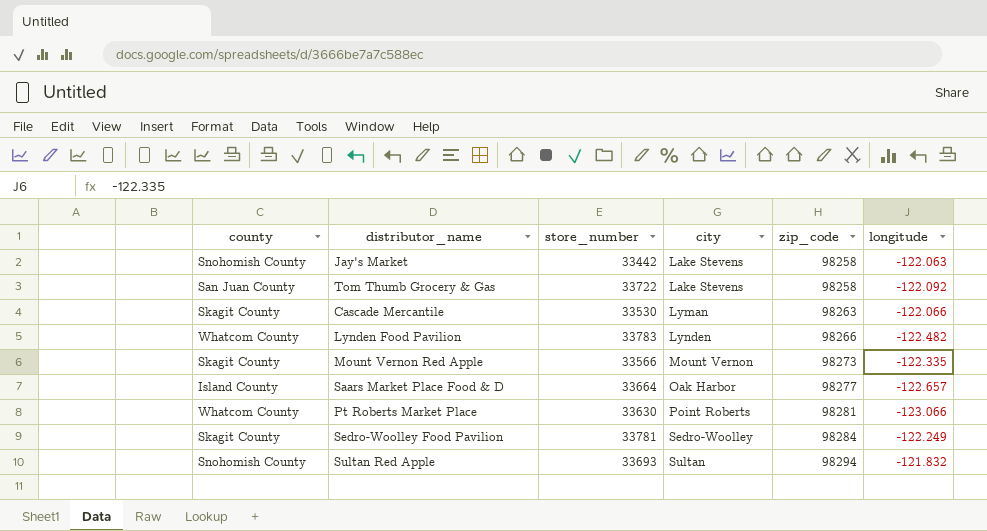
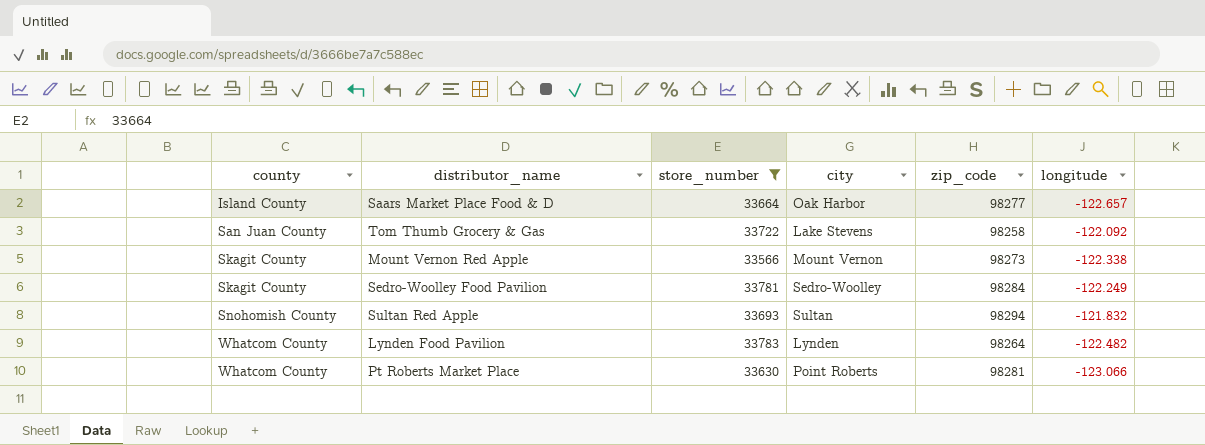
filter: none -> store_number >= 33566
row order: city ascending -> county ascending
Mount Vernon Red Apple | longitude: -122.335 -> -122.338
Lynden Food Pavilion | zip_code: 98266 -> 98264

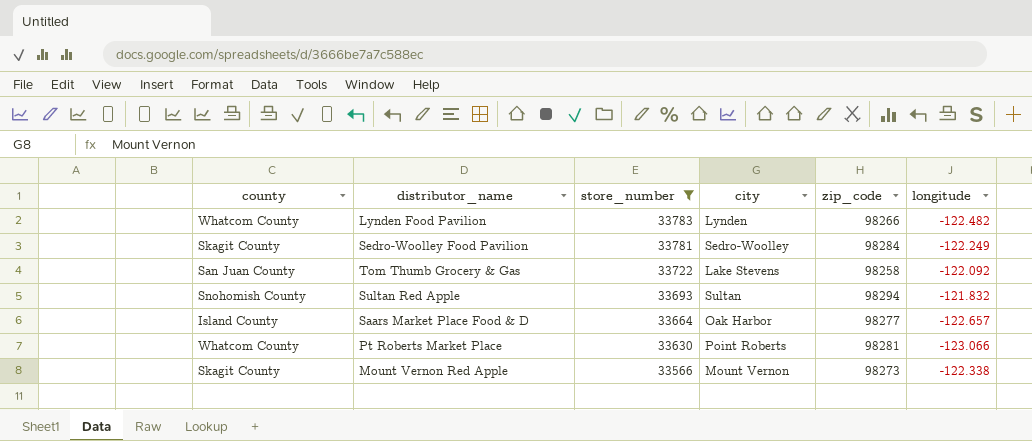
row order: county ascending -> store_number descending
Lynden Food Pavilion | zip_code: 98264 -> 98266

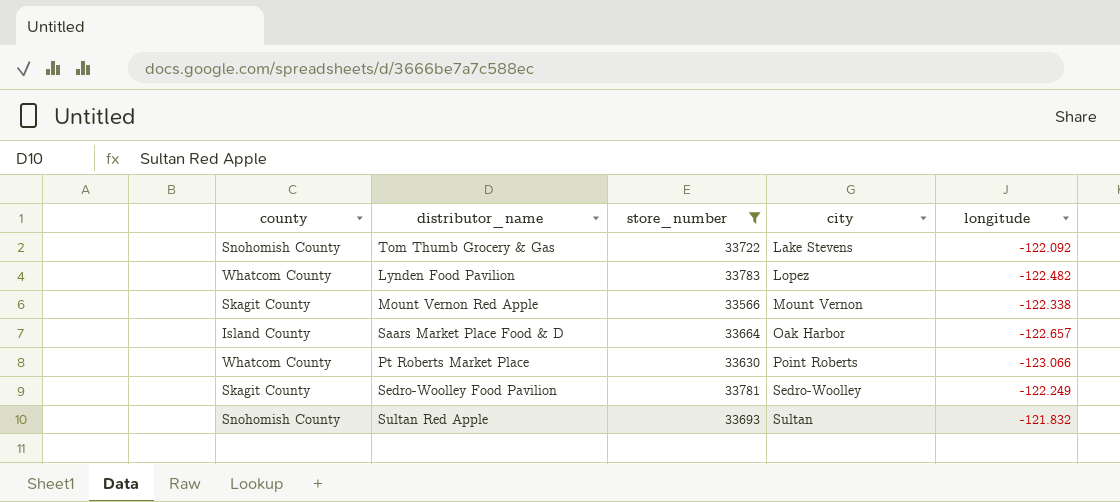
row order: store_number descending -> city ascending
column zip_code | position: 5 -> none
Tom Thumb Grocery & Gas | county: San Juan County -> Snohomish County
Lynden Food Pavilion | city: Lynden -> Lopez

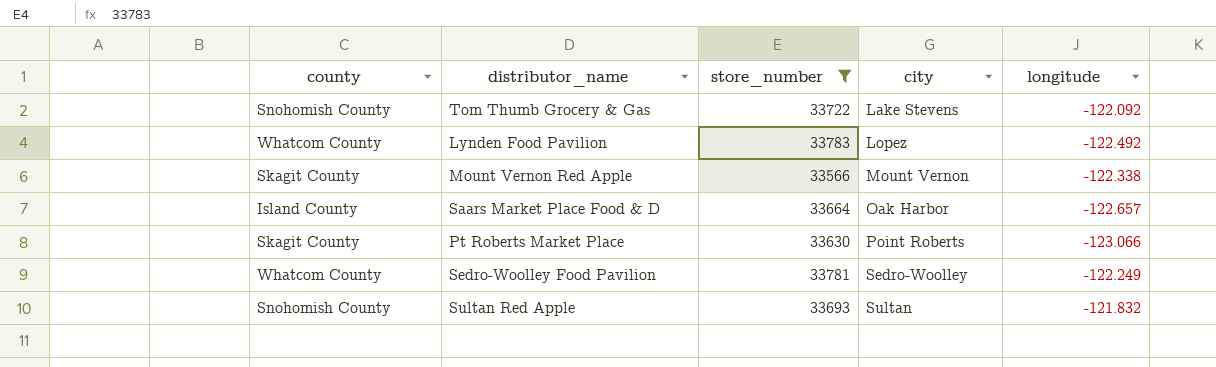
Lynden Food Pavilion | longitude: -122.482 -> -122.492
Pt Roberts Market Place | county: Whatcom County -> Skagit County
Sedro-Woolley Food Pavilion | county: Skagit County -> Whatcom County

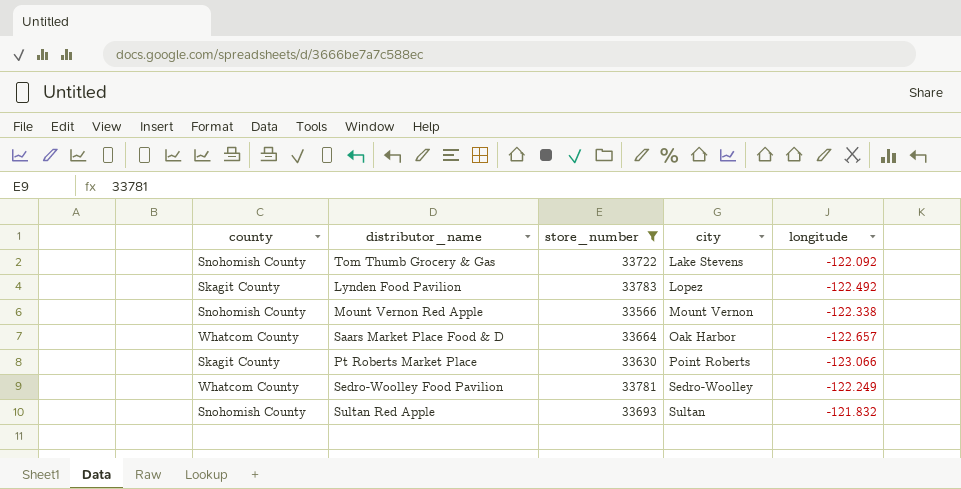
Lynden Food Pavilion | county: Whatcom County -> Skagit County
Mount Vernon Red Apple | county: Skagit County -> Snohomish County
Saars Market Place Food & D | county: Island County -> Whatcom County

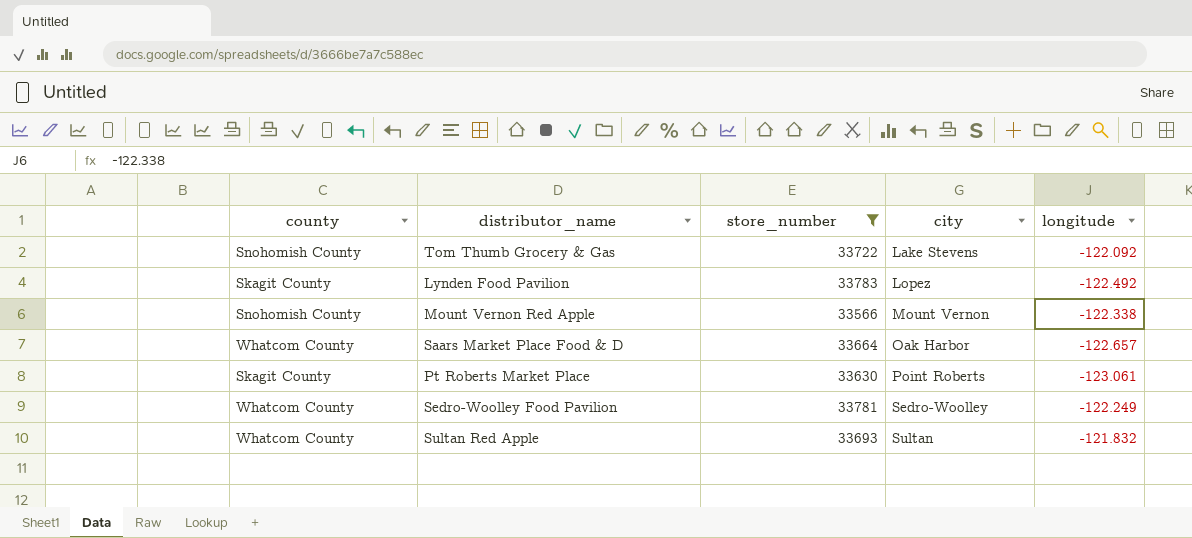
Pt Roberts Market Place | longitude: -123.066 -> -123.061
Sultan Red Apple | county: Snohomish County -> Whatcom County

